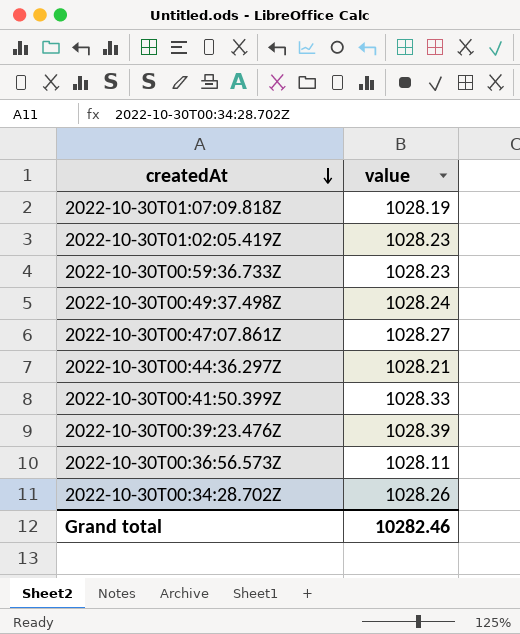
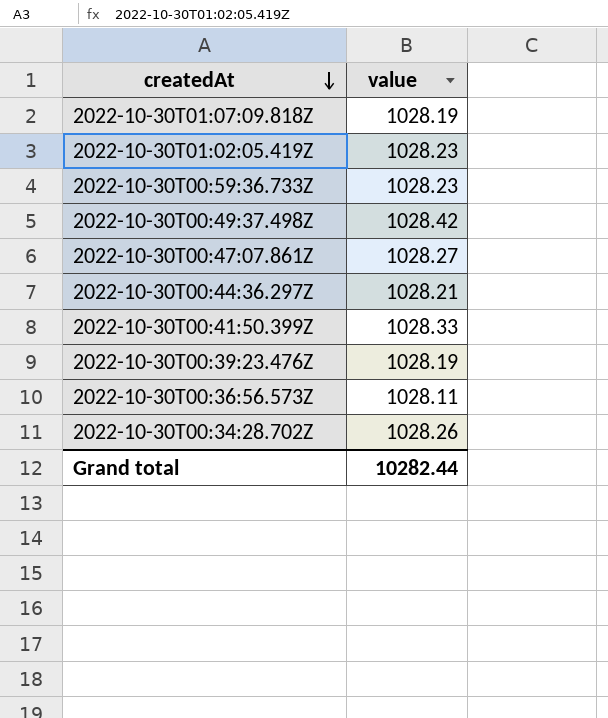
2022-10-30T00:49:37.498Z | value: 1028.24 -> 1028.42
2022-10-30T00:39:23.476Z | value: 1028.39 -> 1028.19
Grand total | value: 10282.46 -> 10282.44

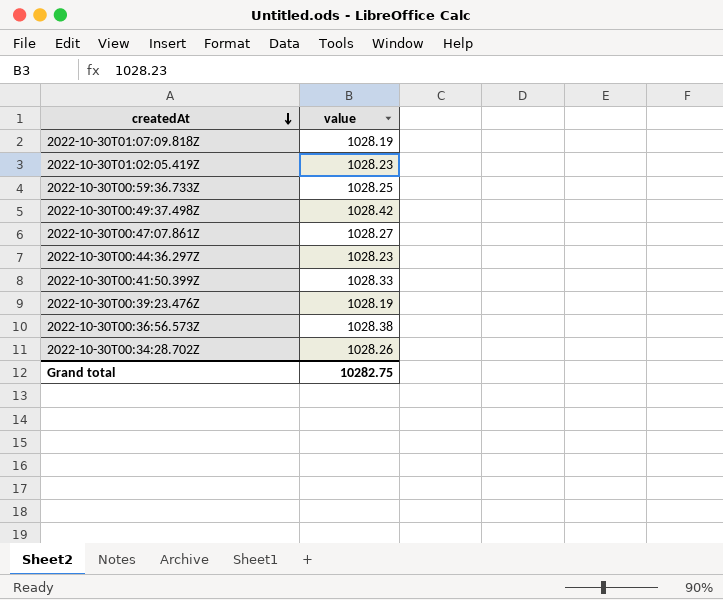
2022-10-30T00:59:36.733Z | value: 1028.23 -> 1028.25
2022-10-30T00:44:36.297Z | value: 1028.21 -> 1028.23
2022-10-30T00:36:56.573Z | value: 1028.11 -> 1028.38
Grand total | value: 10282.44 -> 10282.75

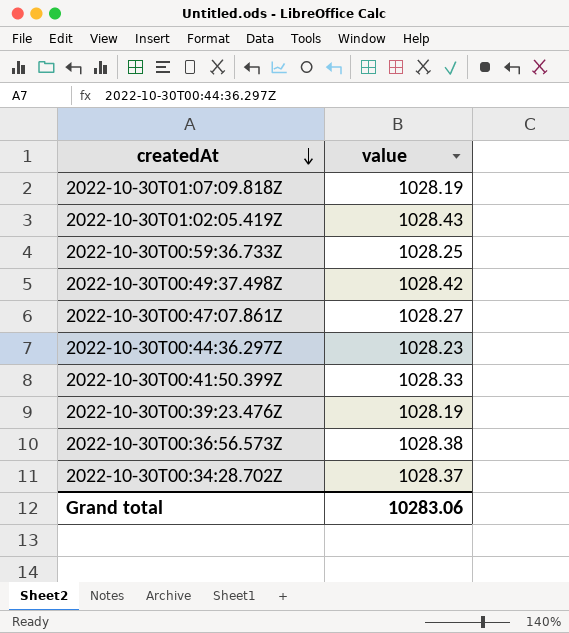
2022-10-30T01:02:05.419Z | value: 1028.23 -> 1028.43
2022-10-30T00:34:28.702Z | value: 1028.26 -> 1028.37
Grand total | value: 10282.75 -> 10283.06

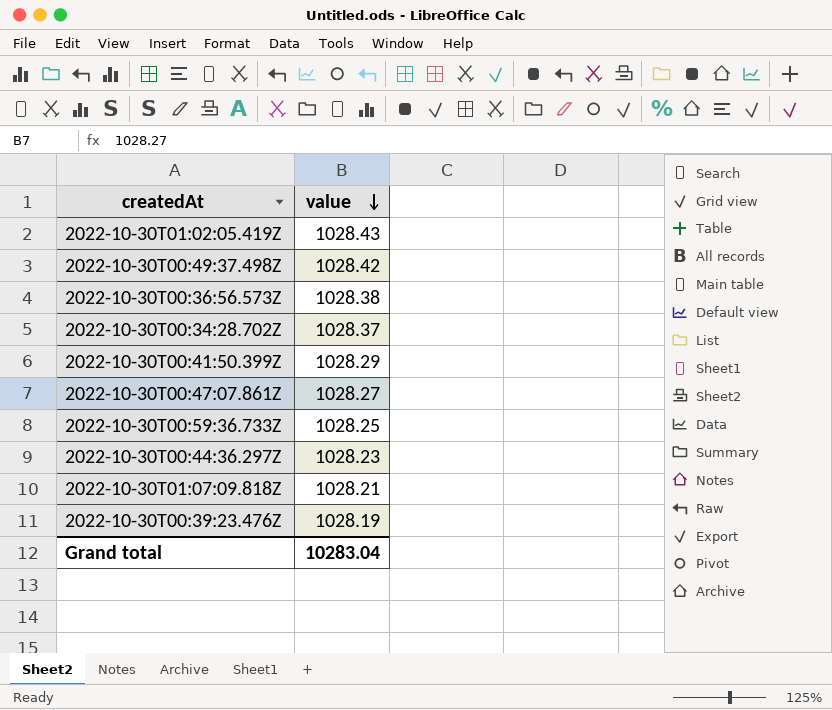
row order: createdAt descending -> value descending
2022-10-30T00:41:50.399Z | value: 1028.33 -> 1028.29
2022-10-30T01:07:09.818Z | value: 1028.19 -> 1028.21
Grand total | value: 10283.06 -> 10283.04

